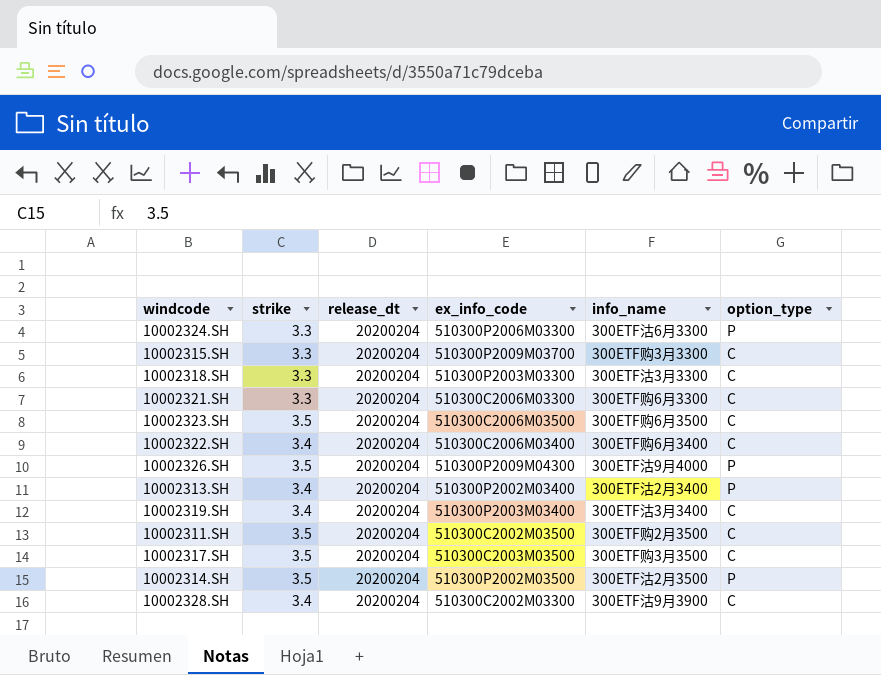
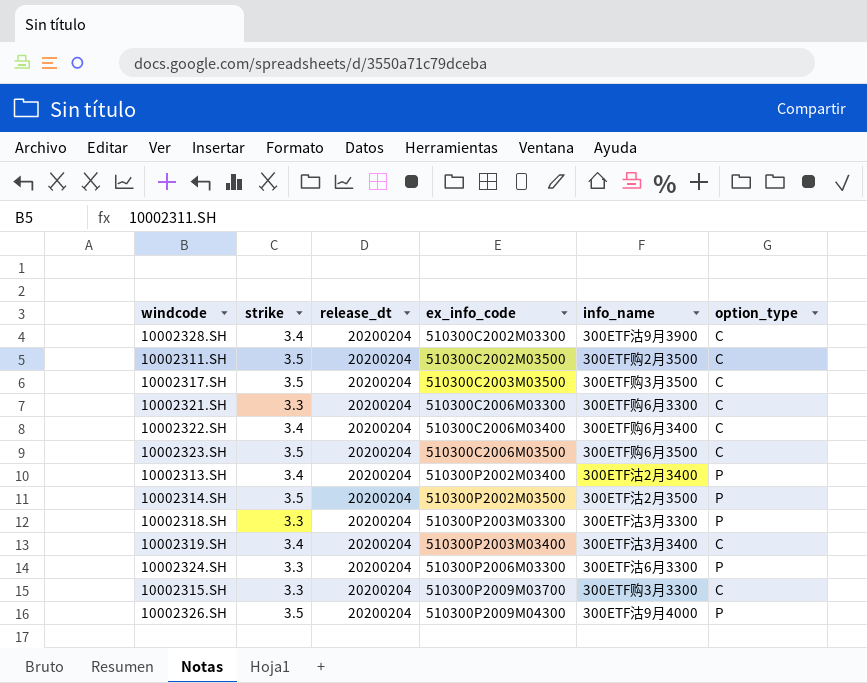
row order: none -> ex_info_code ascending
10002318.SH | option_type: C -> P

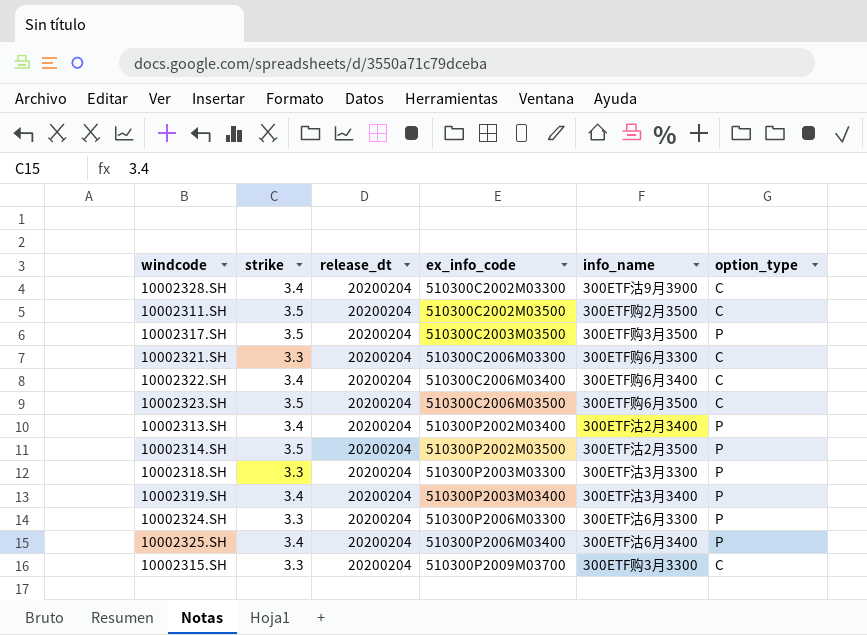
row 10002326.SH: 3.5 | 20200204 | 510300P2009M04300 | 300ETF沽9月4000 | P -> none
10002317.SH | option_type: C -> P
10002319.SH | option_type: C -> P
row 10002325.SH: none -> 3.4 | 20200204 | 510300P2006M03400 | 300ETF沽6月3400 | P

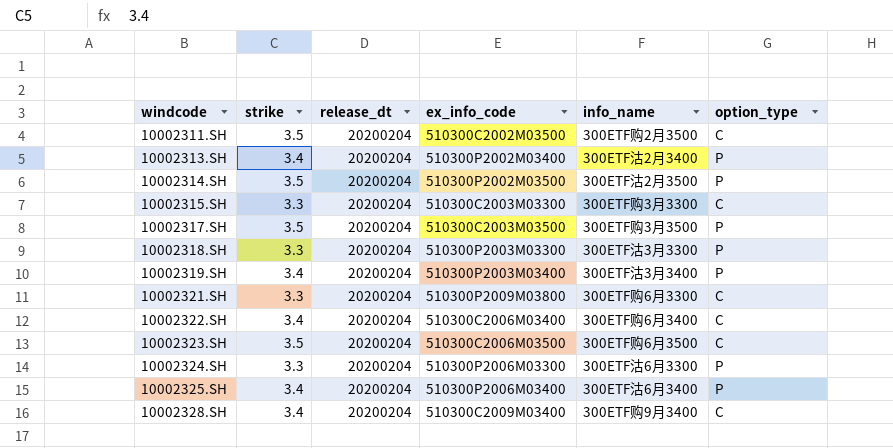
row order: ex_info_code ascending -> windcode ascending
10002315.SH | ex_info_code: 510300P2009M03700 -> 510300C2003M03300
10002321.SH | ex_info_code: 510300C2006M03300 -> 510300P2009M03800
10002328.SH | ex_info_code: 510300C2002M03300 -> 510300C2009M03400
10002328.SH | info_name: 300ETF沽9月3900 -> 300ETF购9月3400

